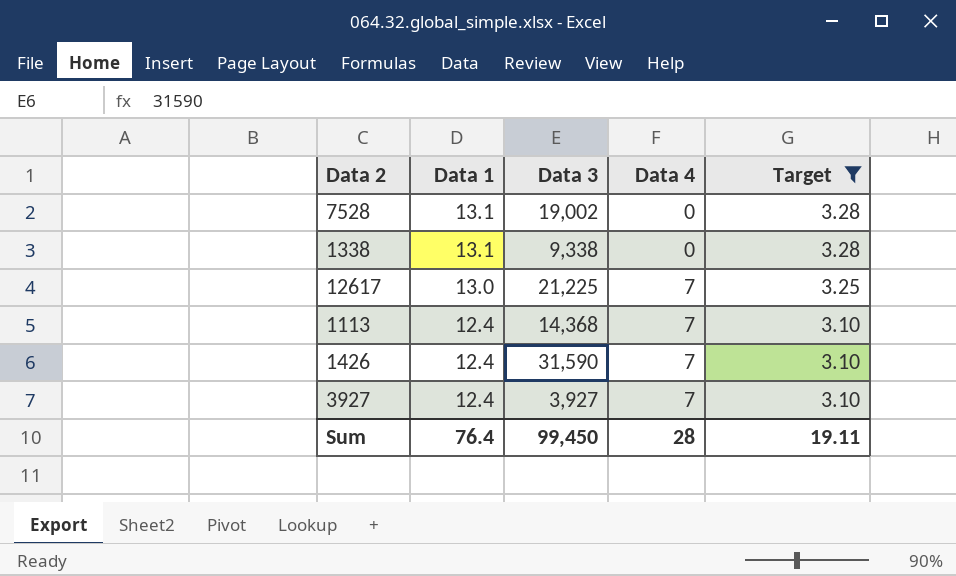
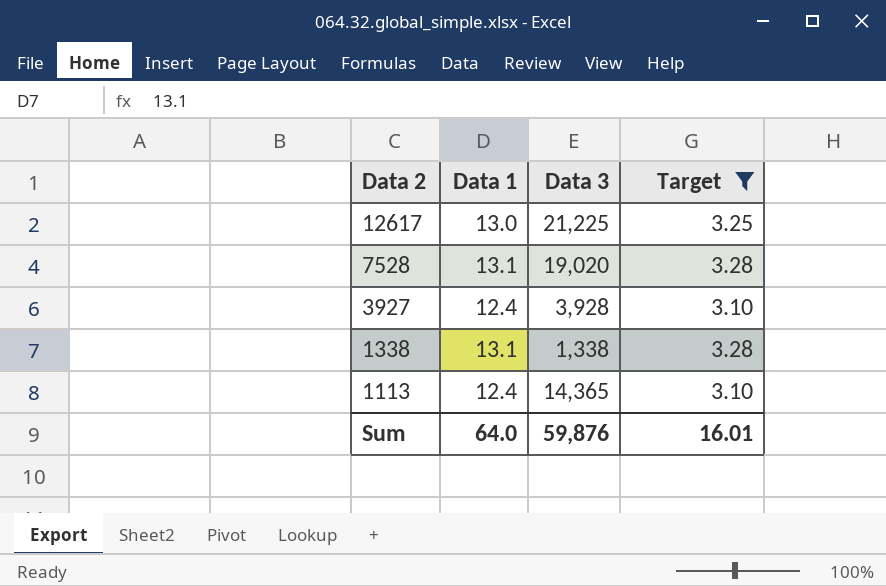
row order: Data 1 descending -> Data 2 descending
column Data 4 | position: 4 -> none
row 1426: 12.4 | 31,590 | 7 | 3.10 -> none
7528 | Data 3: 19,002 -> 19,020
3927 | Data 3: 3,927 -> 3,928
1338 | Data 3: 9,338 -> 1,338
1113 | Data 3: 14,368 -> 14,365
Sum | Data 1: 76.4 -> 64.0
Sum | Data 3: 99,450 -> 59,876
Sum | Target: 19.11 -> 16.01

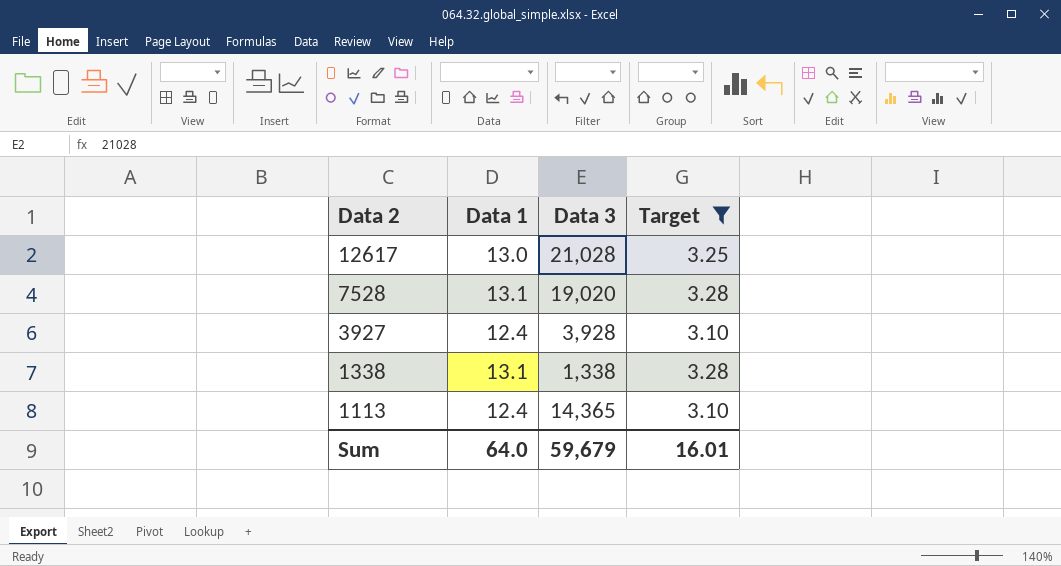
12617 | Data 3: 21,225 -> 21,028
Sum | Data 3: 59,876 -> 59,679

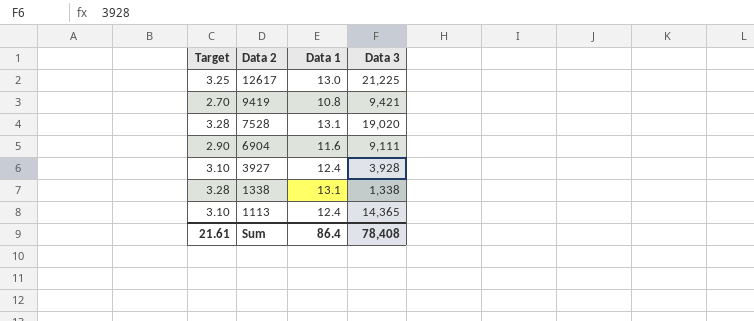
filter: Target >= 3.10 -> none
column Target | position: 4 -> 1
12617 | Data 3: 21,028 -> 21,225
Sum | Target: 16.01 -> 21.61
Sum | Data 1: 64.0 -> 86.4
Sum | Data 3: 59,679 -> 78,408

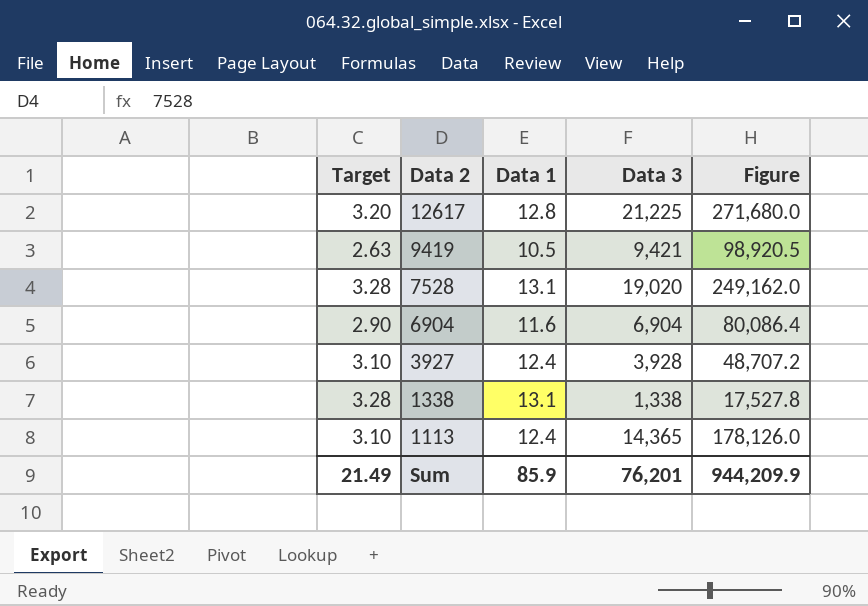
column Figure | formula: none -> [Data 1] * [Data 3]
12617 | Target: 3.25 -> 3.20
12617 | Data 1: 13.0 -> 12.8
9419 | Target: 2.70 -> 2.63
9419 | Data 1: 10.8 -> 10.5
6904 | Data 3: 9,111 -> 6,904
Sum | Target: 21.61 -> 21.49
Sum | Data 1: 86.4 -> 85.9
Sum | Data 3: 78,408 -> 76,201

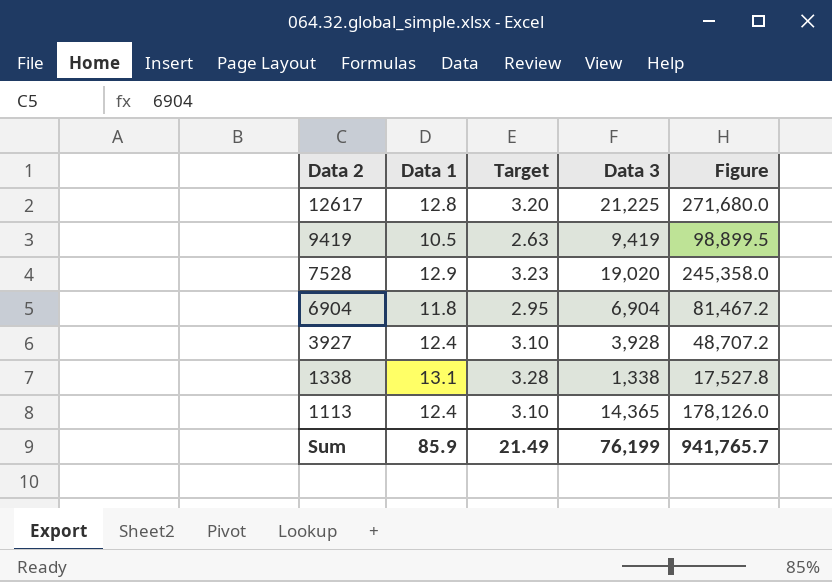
column Target | position: 1 -> 3
9419 | Data 3: 9,421 -> 9,419
9419 | Figure: 98,920.5 -> 98,899.5
7528 | Data 1: 13.1 -> 12.9
7528 | Target: 3.28 -> 3.23
7528 | Figure: 249,162.0 -> 245,358.0
6904 | Data 1: 11.6 -> 11.8
6904 | Target: 2.90 -> 2.95
6904 | Figure: 80,086.4 -> 81,467.2
Sum | Data 3: 76,201 -> 76,199
Sum | Figure: 944,209.9 -> 941,765.7

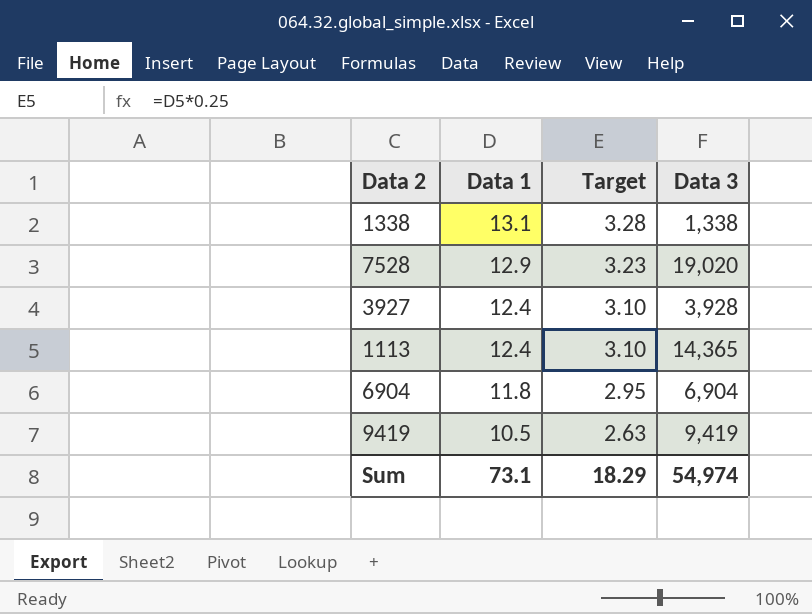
row order: Data 2 descending -> Data 1 descending
column Figure | formula: [Data 1] * [Data 3] -> none
row 12617: 12.8 | 3.20 | 21,225 | 271,680.0 -> none
Sum | Data 1: 85.9 -> 73.1
Sum | Target: 21.49 -> 18.29
Sum | Data 3: 76,199 -> 54,974

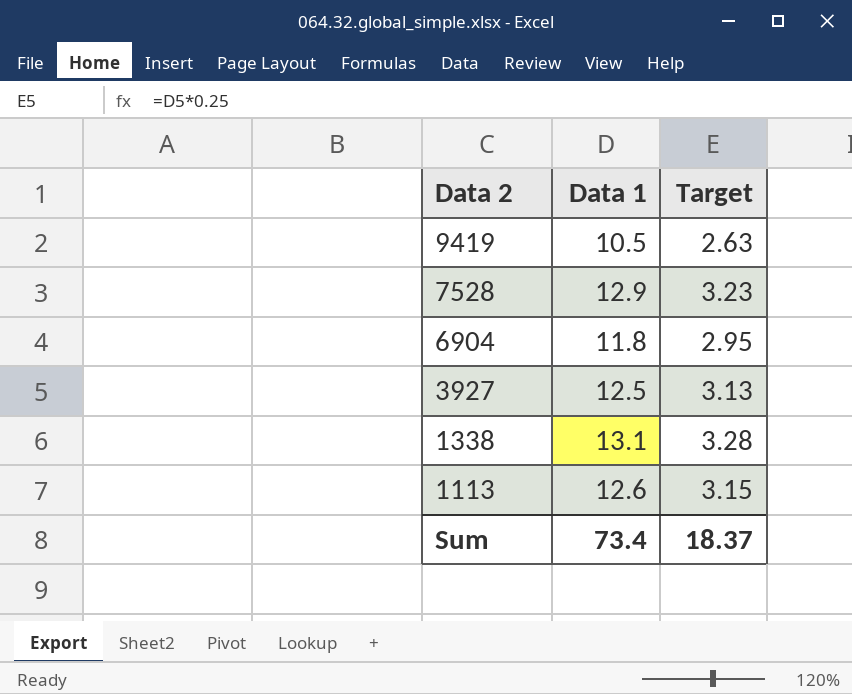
row order: Data 1 descending -> Data 2 descending
column Data 3 | position: 4 -> none
3927 | Data 1: 12.4 -> 12.5
3927 | Target: 3.10 -> 3.13
1113 | Data 1: 12.4 -> 12.6
1113 | Target: 3.10 -> 3.15
Sum | Data 1: 73.1 -> 73.4
Sum | Target: 18.29 -> 18.37

